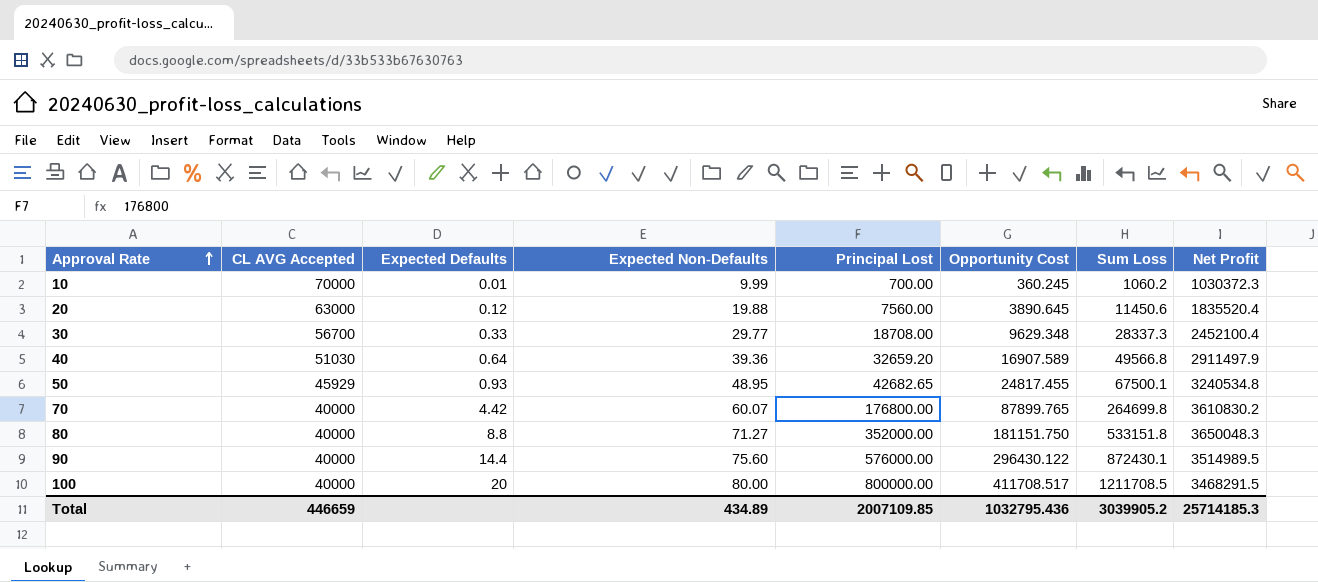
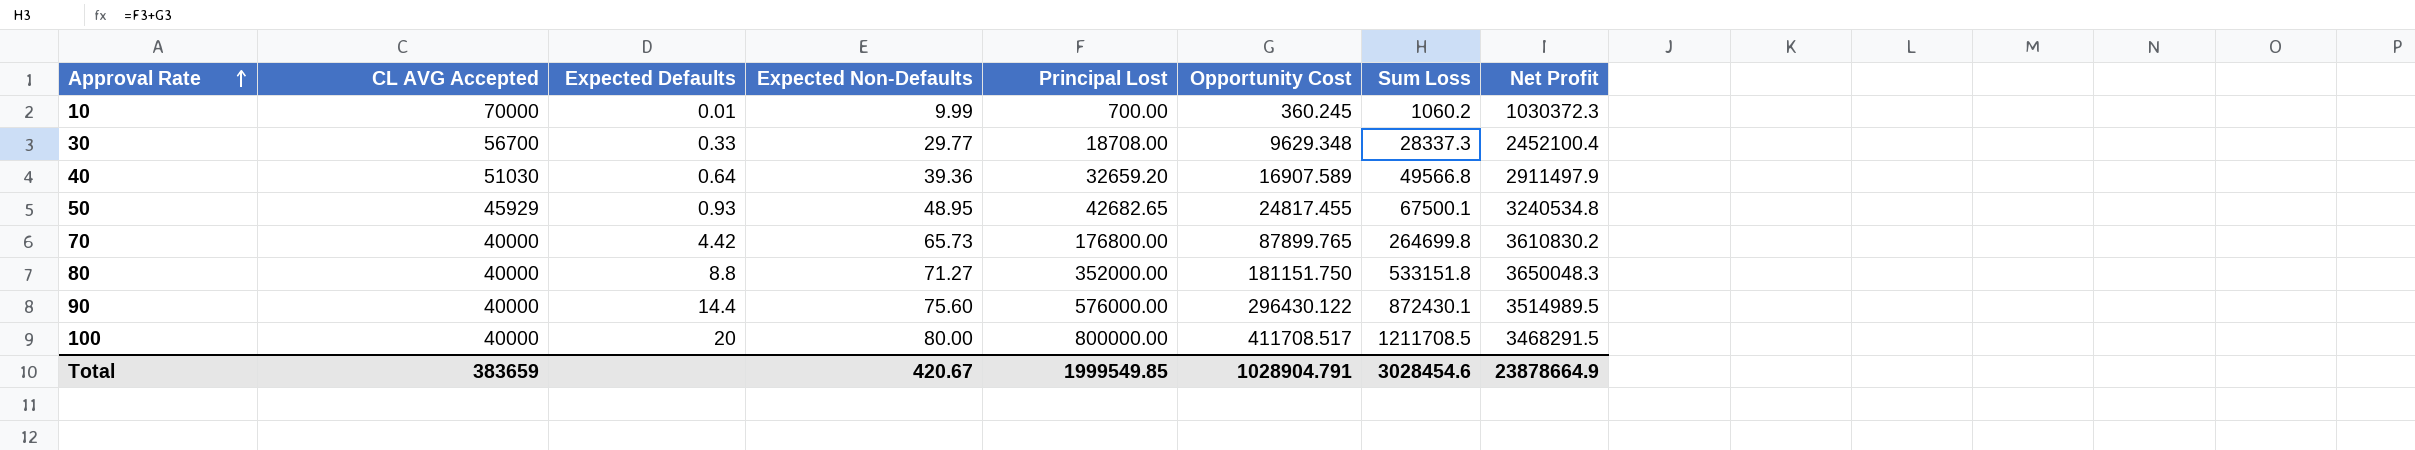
row 20: 63000 | 0.12 | 19.88 | 7560.00 | 3890.645 | 11450.6 | 1835520.4 -> none
70 | Expected Non-Defaults: 60.07 -> 65.73
Total | CL AVG Accepted: 446659 -> 383659
Total | Expected Non-Defaults: 434.89 -> 420.67
Total | Principal Lost: 2007109.85 -> 1999549.85
Total | Opportunity Cost: 1032795.436 -> 1028904.791
Total | Sum Loss: 3039905.2 -> 3028454.6
Total | Net Profit: 25714185.3 -> 23878664.9

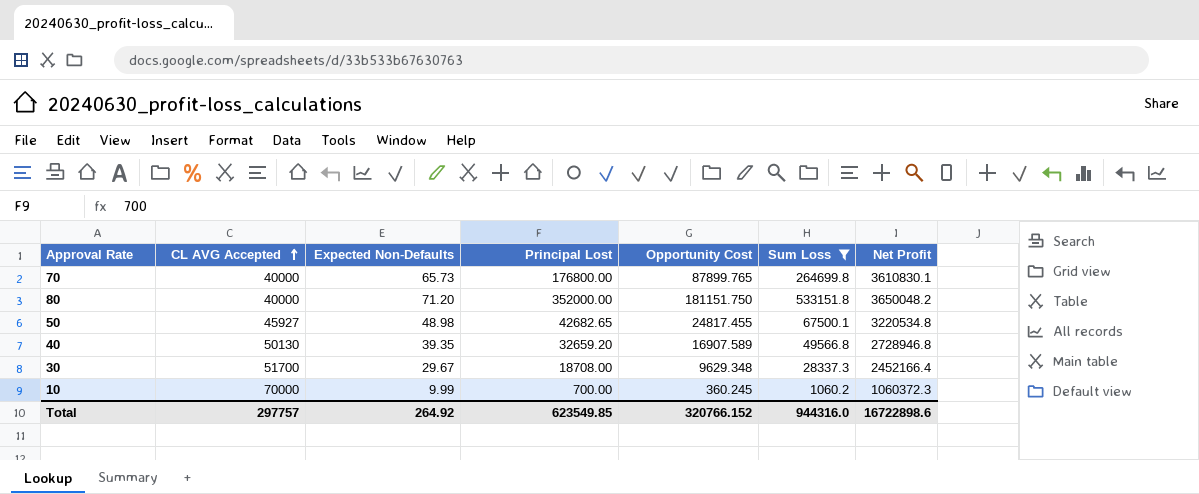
filter: none -> Sum Loss <= 533151.8
row order: Approval Rate ascending -> CL AVG Accepted ascending
column Expected Defaults | formula: [Principal Lost] / [CL AVG Accepted] -> none
70 | Net Profit: 3610830.2 -> 3610830.1
80 | Expected Non-Defaults: 71.27 -> 71.20
80 | Net Profit: 3650048.3 -> 3650048.2
50 | CL AVG Accepted: 45929 -> 45927
50 | Expected Non-Defaults: 48.95 -> 48.98
50 | Net Profit: 3240534.8 -> 3220534.8
40 | CL AVG Accepted: 51030 -> 50130
40 | Expected Non-Defaults: 39.36 -> 39.35
40 | Net Profit: 2911497.9 -> 2728946.8
30 | CL AVG Accepted: 56700 -> 51700
30 | Expected Non-Defaults: 29.77 -> 29.67
30 | Net Profit: 2452100.4 -> 2452166.4
10 | Net Profit: 1030372.3 -> 1060372.3
Total | CL AVG Accepted: 383659 -> 297757
Total | Expected Non-Defaults: 420.67 -> 264.92
Total | Principal Lost: 1999549.85 -> 623549.85
Total | Opportunity Cost: 1028904.791 -> 320766.152
Total | Sum Loss: 3028454.6 -> 944316.0
Total | Net Profit: 23878664.9 -> 16722898.6

